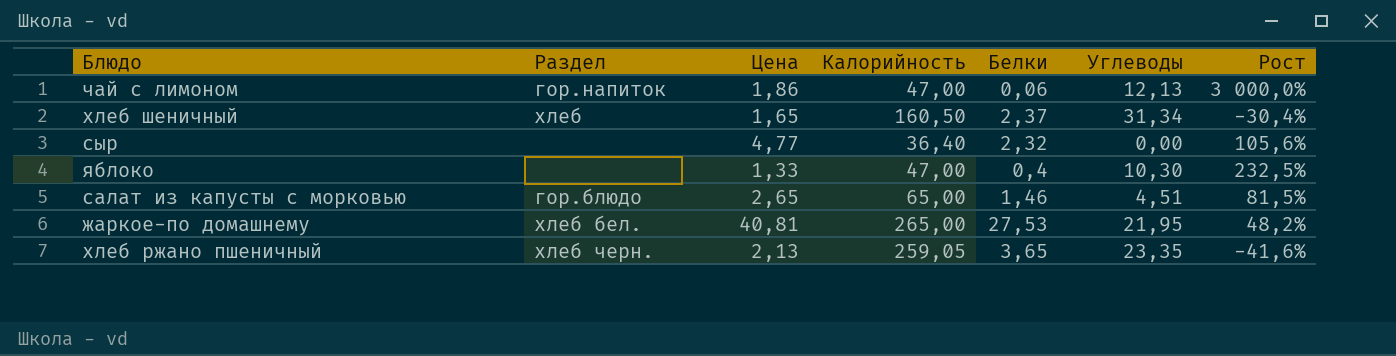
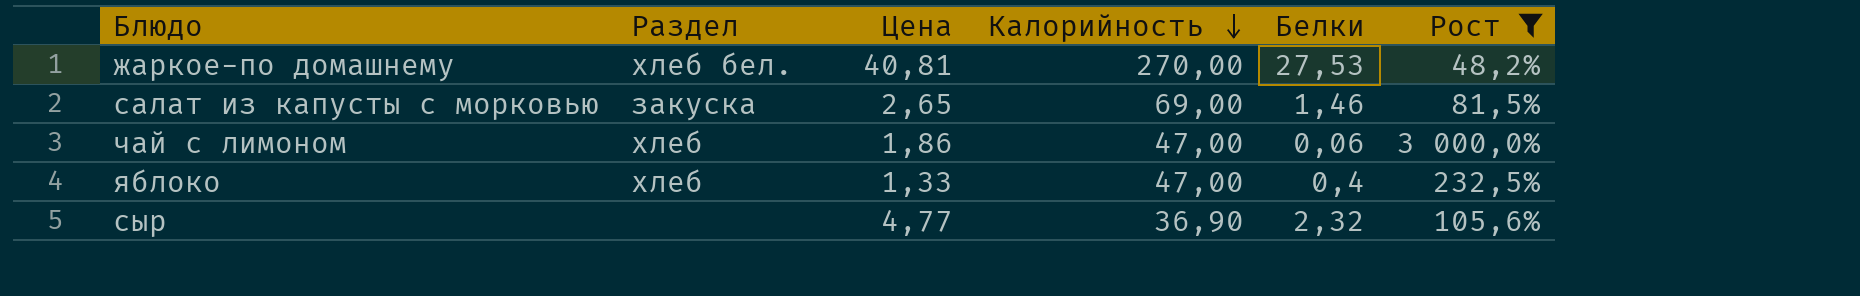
filter: none -> Рост >= 48,2%
row order: none -> Калорийность descending
column Углеводы | position: 6 -> none
жаркое-по домашнему | Калорийность: 265,00 -> 270,00
салат из капусты с морковью | Раздел: гор.блюдо -> закуска
салат из капусты с морковью | Калорийность: 65,00 -> 69,00
чай с лимоном | Раздел: гор.напиток -> хлеб
яблоко | Раздел: none -> хлеб
сыр | Калорийность: 36,40 -> 36,90

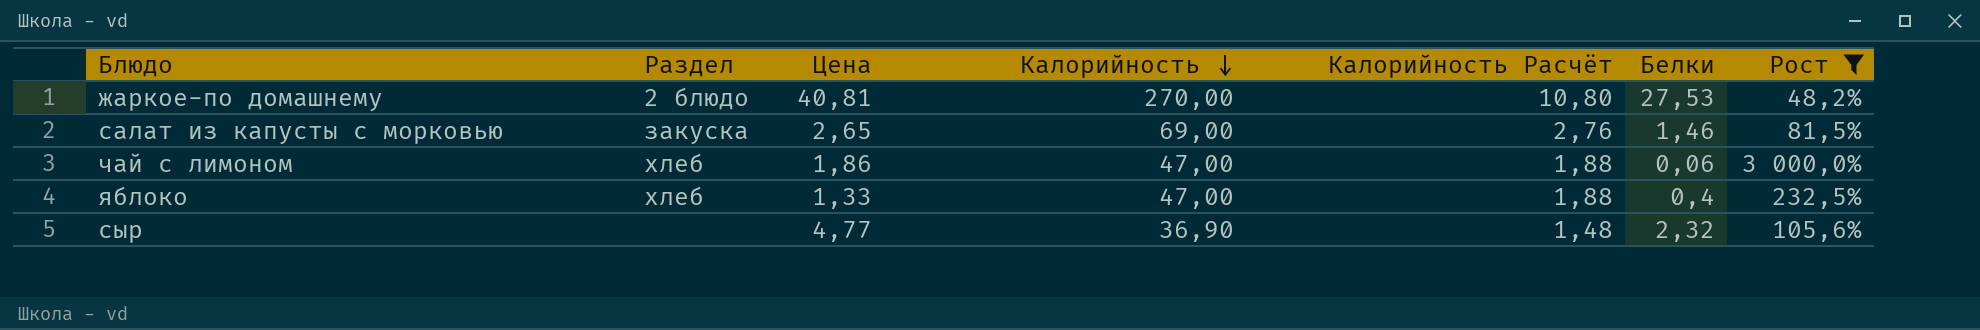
column Калорийность Расчёт | formula: none -> [Калорийность] * 0,04
жаркое-по домашнему | Раздел: хлеб бел. -> 2 блюдо

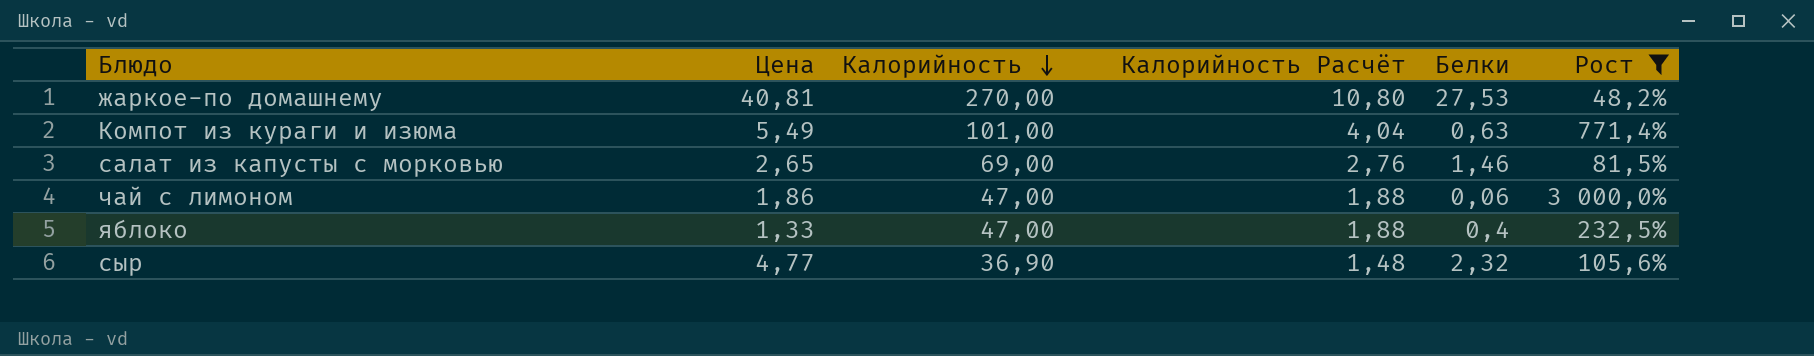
column Раздел | position: 2 -> none
row Компот из кураги и изюма: none -> 5,49 | 101,00 | 4,04 | 0,63 | 771,4%

